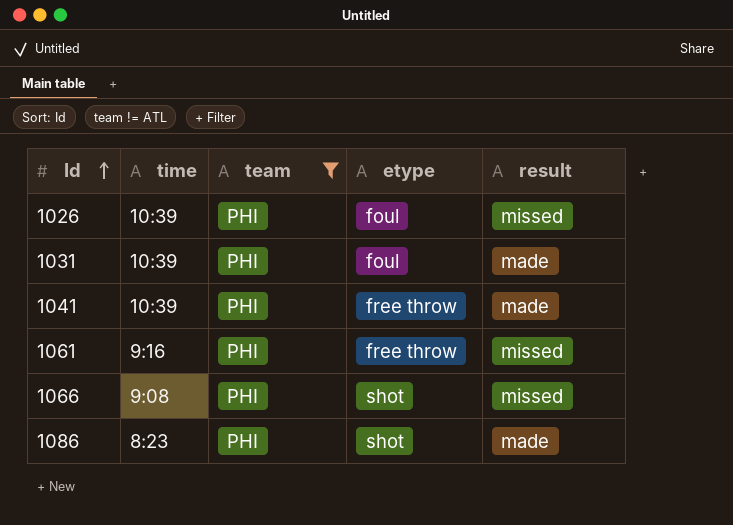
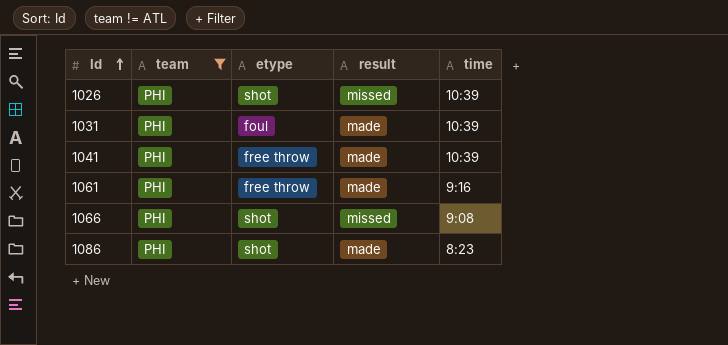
column time | position: 2 -> 5
1026 | etype: foul -> shot
1061 | result: missed -> made

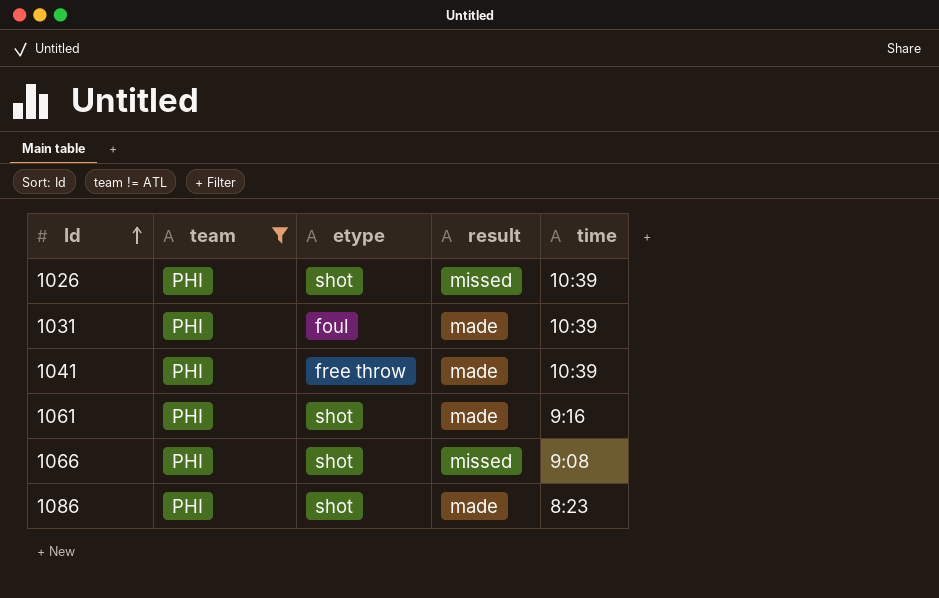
1061 | etype: free throw -> shot

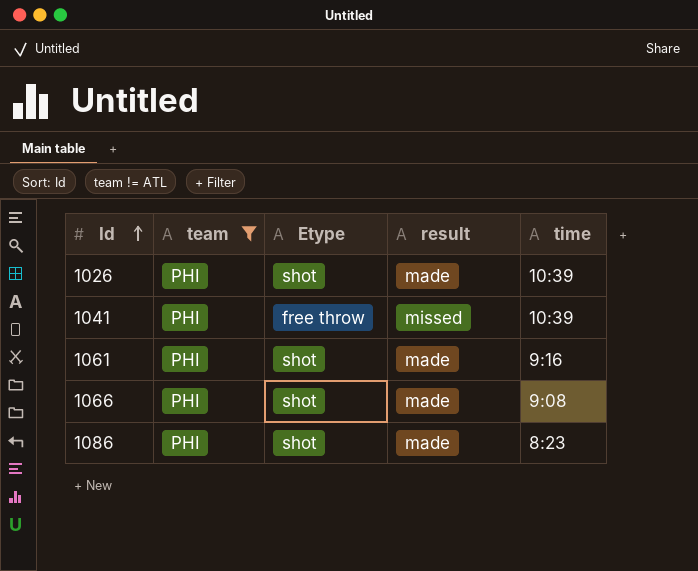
column name: etype -> Etype
row 1031: PHI | foul | made | 10:39 -> none
1026 | result: missed -> made
1041 | result: made -> missed
1066 | result: missed -> made

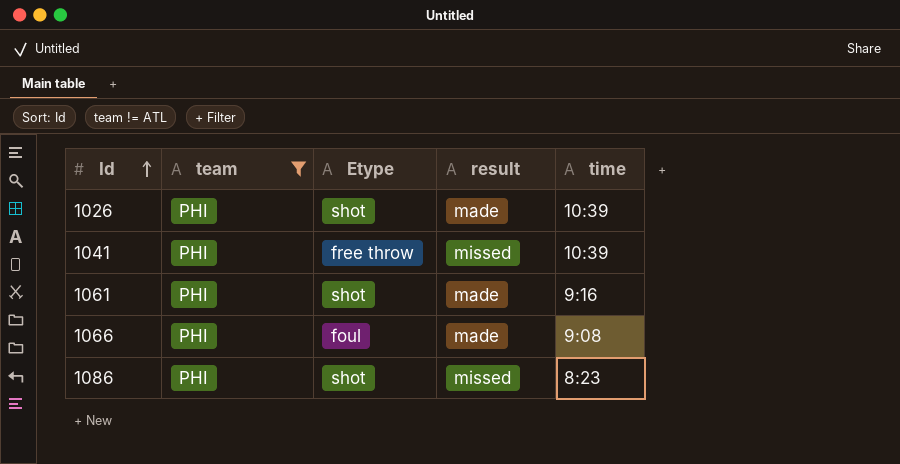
1066 | Etype: shot -> foul
1086 | result: made -> missed

